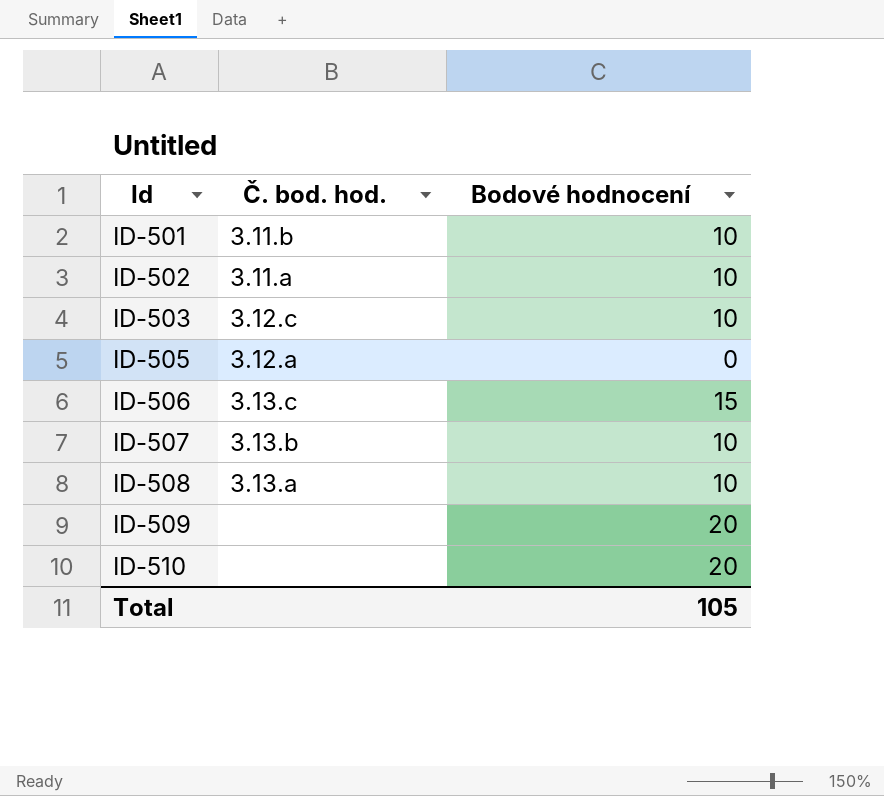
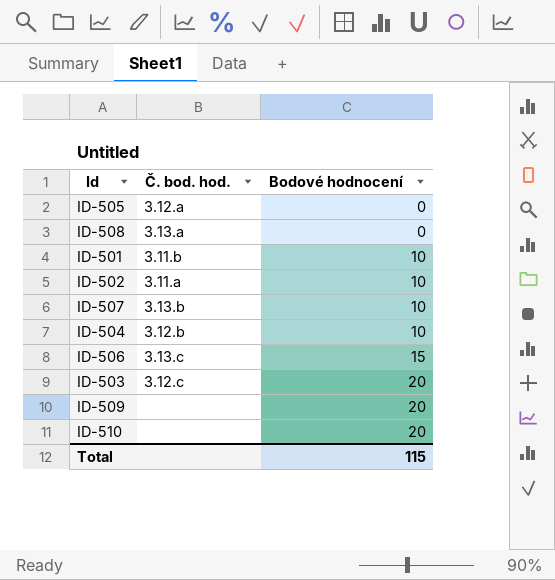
row order: Id ascending -> Bodové hodnocení ascending
ID-508 | Bodové hodnocení: 10 -> 0
row ID-504: none -> 3.12.b | 10
ID-503 | Bodové hodnocení: 10 -> 20
Total | Bodové hodnocení: 105 -> 115

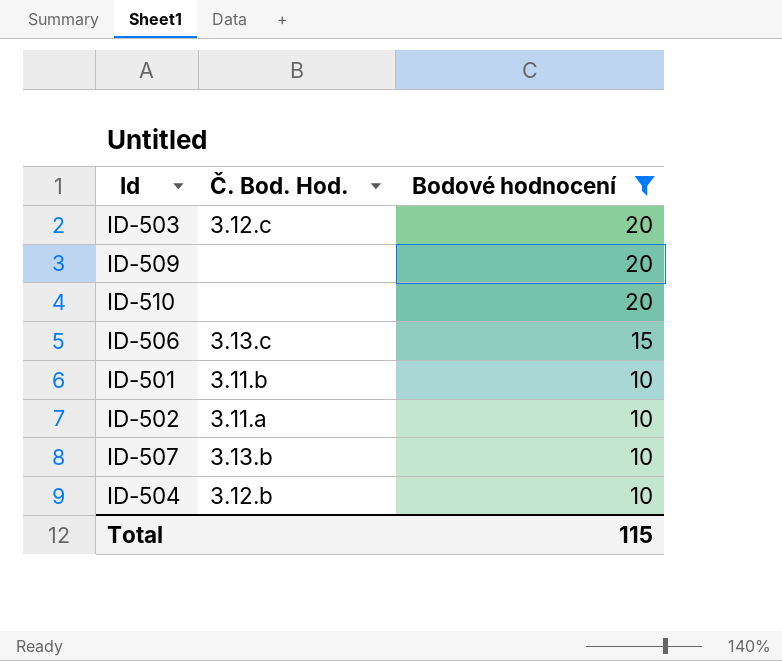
filter: none -> Bodové hodnocení != 0
row order: Bodové hodnocení ascending -> Bodové hodnocení descending
column name: Č. bod. hod. -> Č. Bod. Hod.

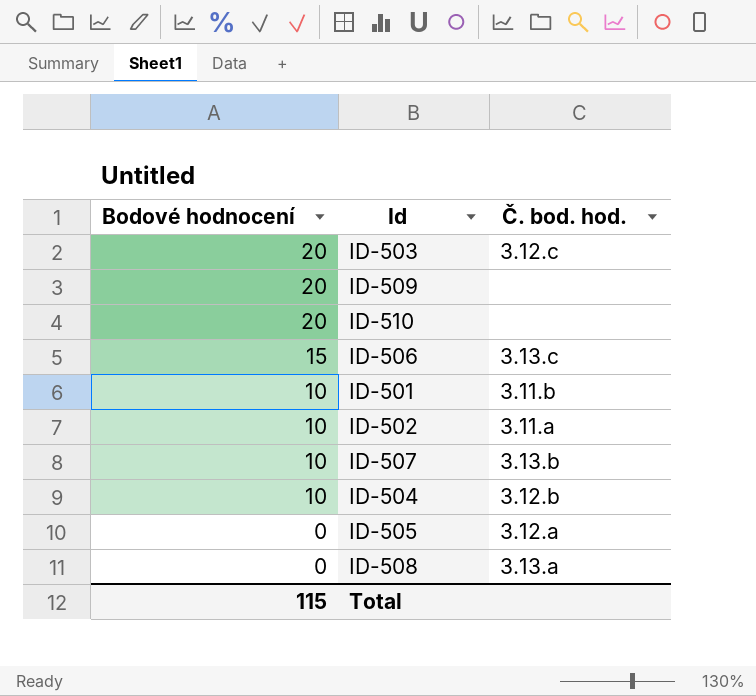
filter: Bodové hodnocení != 0 -> none
column Bodové hodnocení | position: 3 -> 1
column name: Č. Bod. Hod. -> Č. bod. hod.

